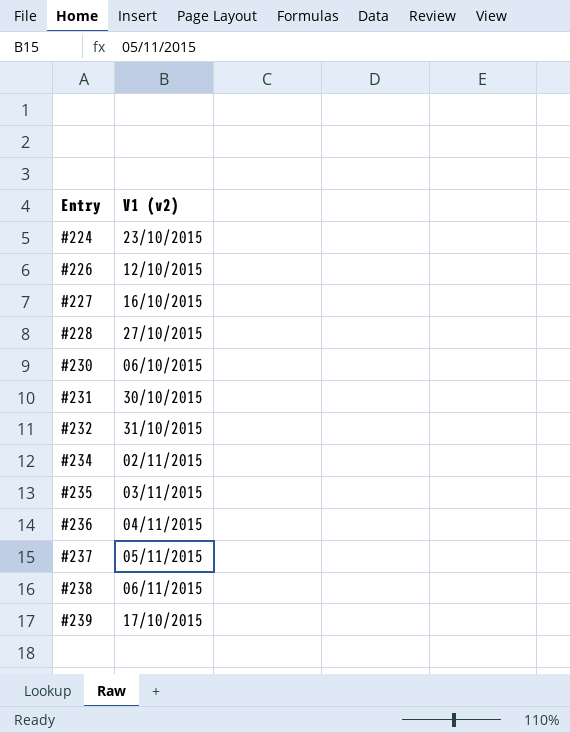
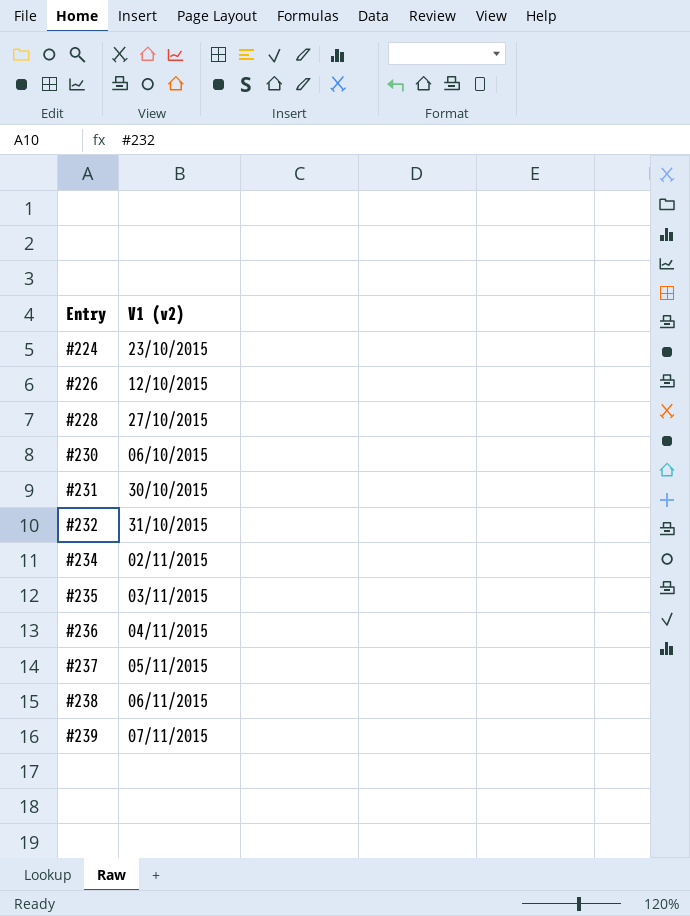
row #227: 16/10/2015 -> none
#239 | V1 (v2): 17/10/2015 -> 07/11/2015

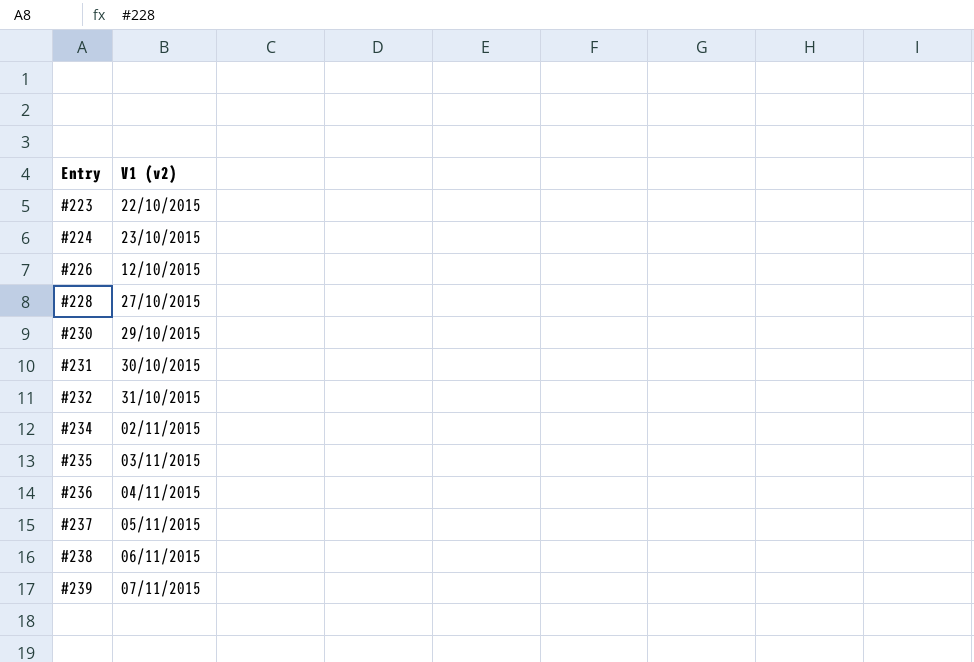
row #223: none -> 22/10/2015
#230 | V1 (v2): 06/10/2015 -> 29/10/2015

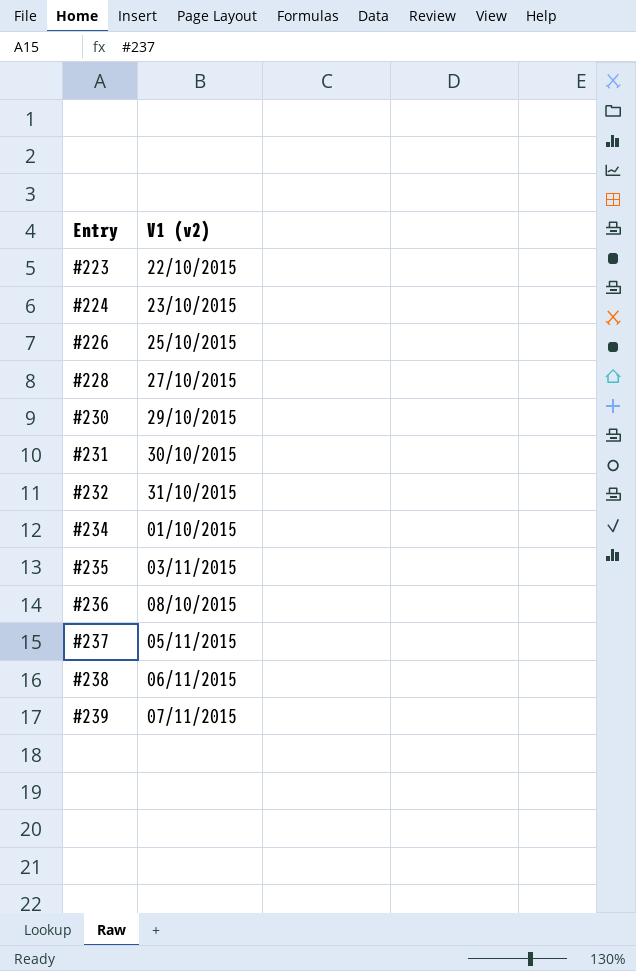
#226 | V1 (v2): 12/10/2015 -> 25/10/2015
#234 | V1 (v2): 02/11/2015 -> 01/10/2015
#236 | V1 (v2): 04/11/2015 -> 08/10/2015

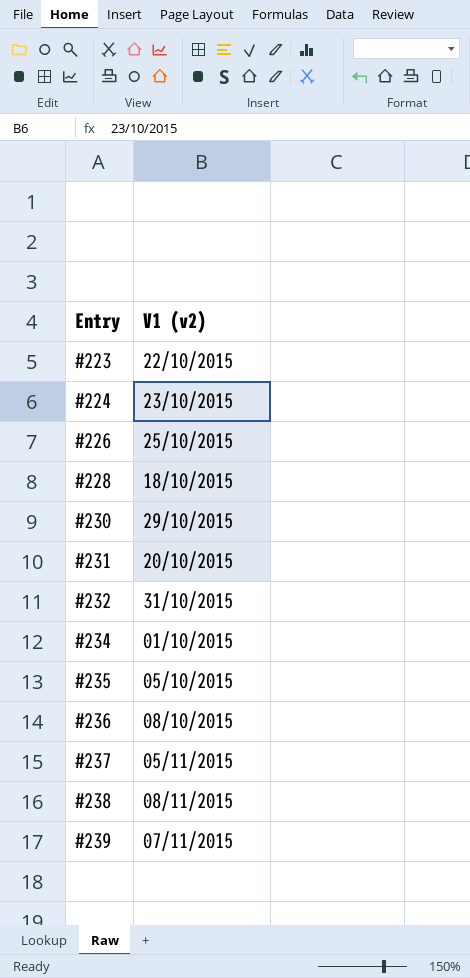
#228 | V1 (v2): 27/10/2015 -> 18/10/2015
#231 | V1 (v2): 30/10/2015 -> 20/10/2015
#235 | V1 (v2): 03/11/2015 -> 05/10/2015
#238 | V1 (v2): 06/11/2015 -> 08/11/2015

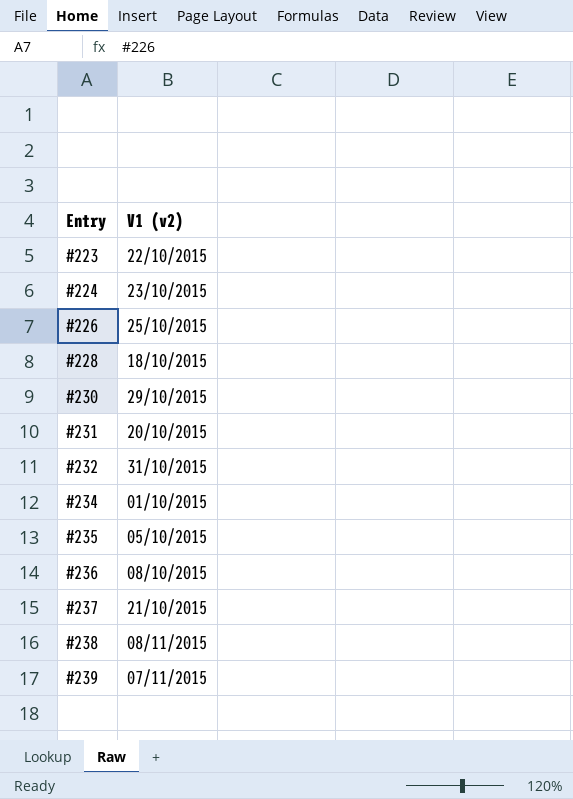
#237 | V1 (v2): 05/11/2015 -> 21/10/2015

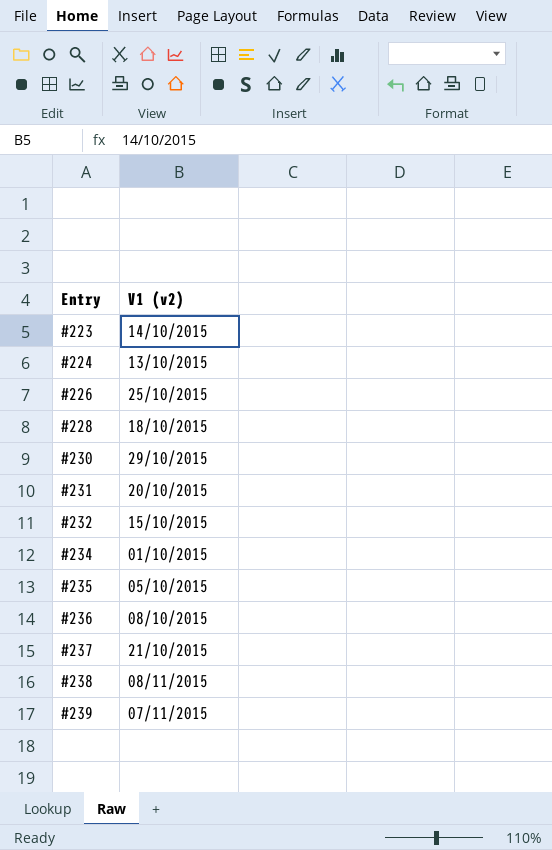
#223 | V1 (v2): 22/10/2015 -> 14/10/2015
#224 | V1 (v2): 23/10/2015 -> 13/10/2015
#232 | V1 (v2): 31/10/2015 -> 15/10/2015

